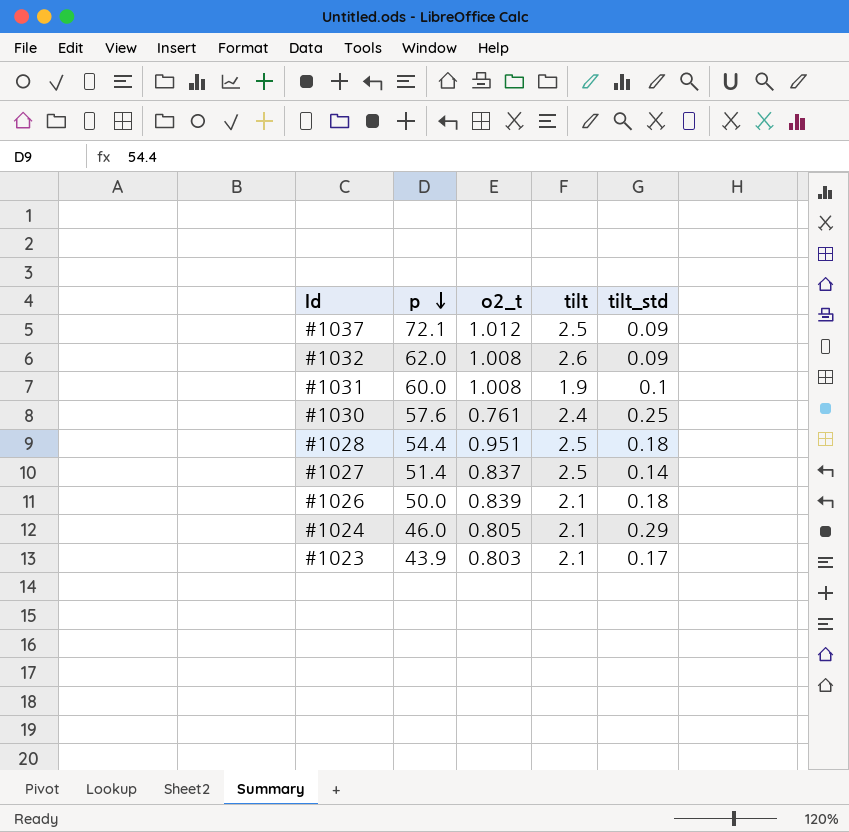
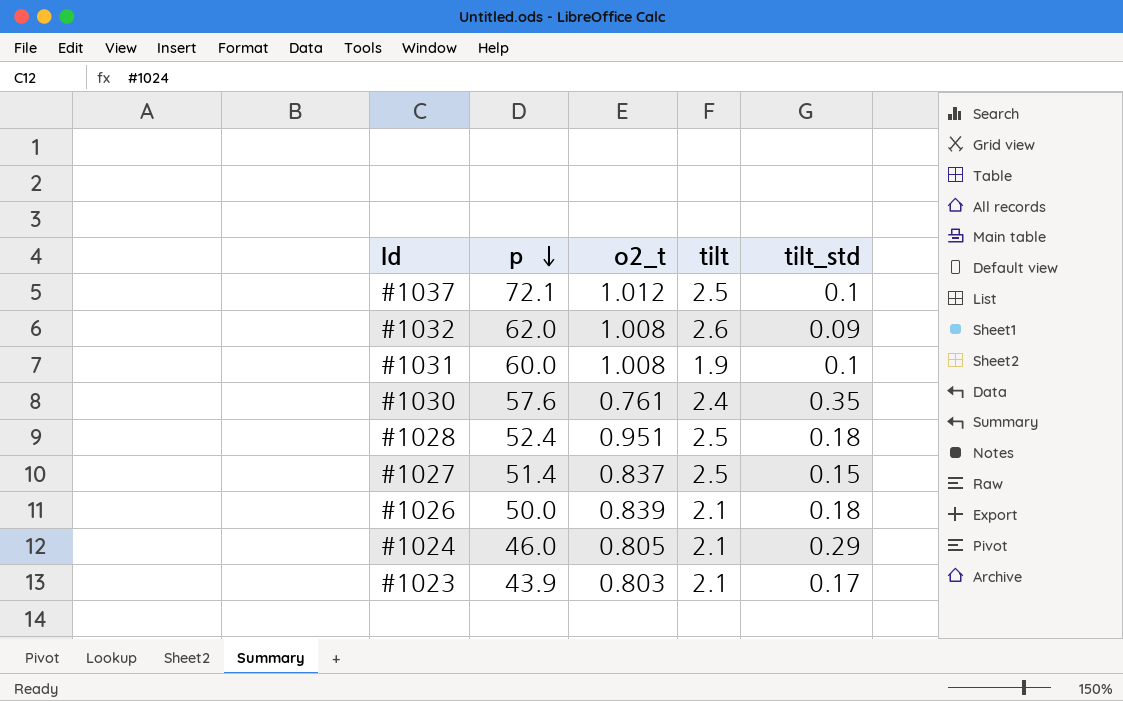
#1037 | tilt_std: 0.09 -> 0.1
#1030 | tilt_std: 0.25 -> 0.35
#1028 | p: 54.4 -> 52.4
#1027 | tilt_std: 0.14 -> 0.15

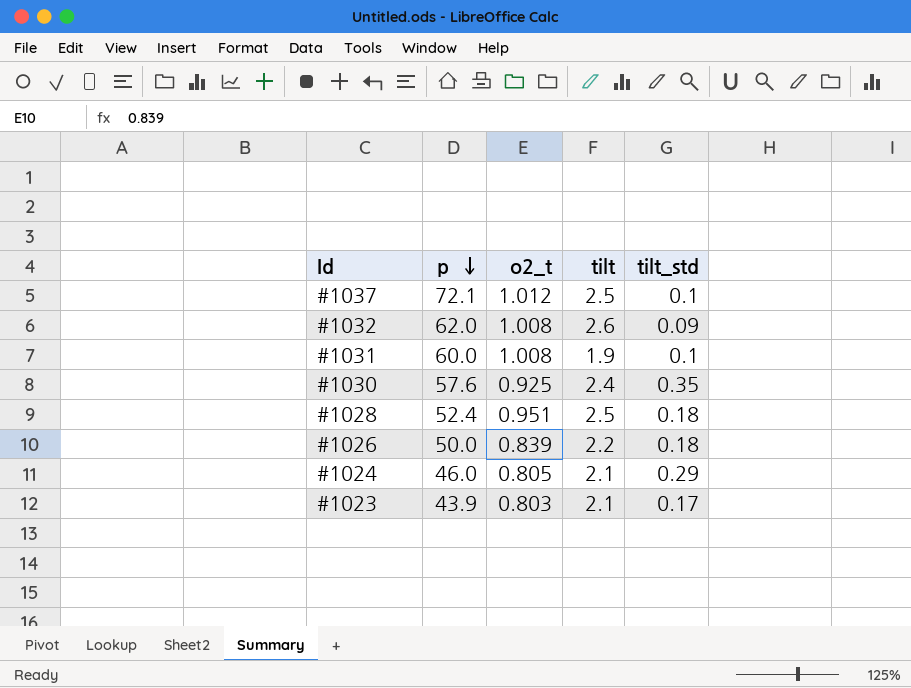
row #1027: 51.4 | 0.837 | 2.5 | 0.15 -> none
#1030 | o2_t: 0.761 -> 0.925
#1026 | tilt: 2.1 -> 2.2

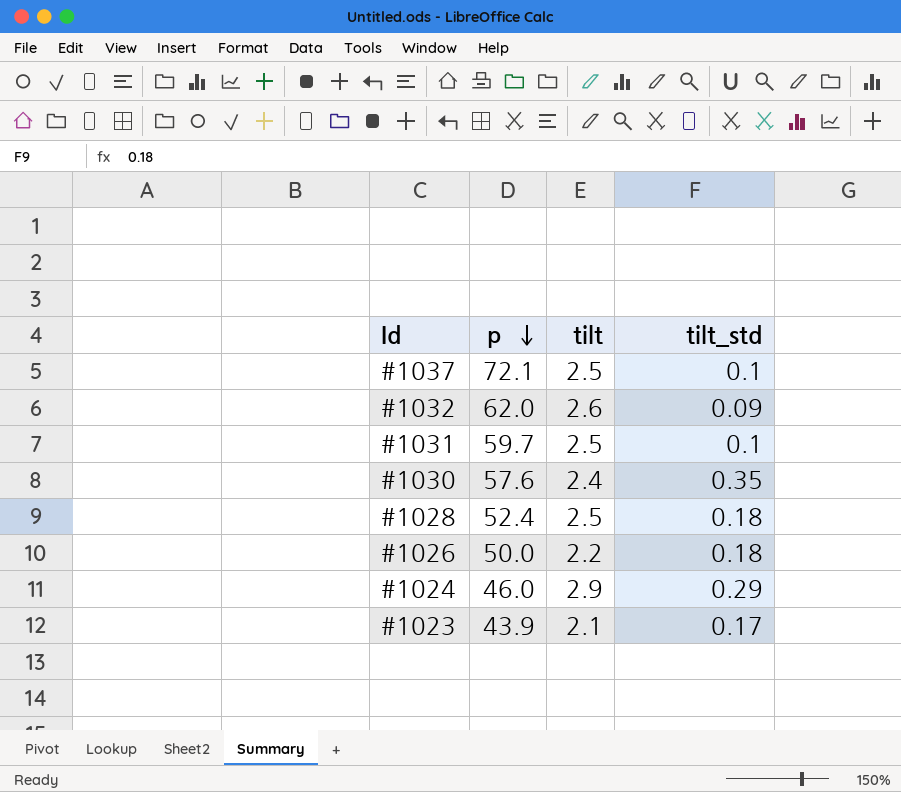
column o2_t | position: 3 -> none
#1031 | p: 60.0 -> 59.7
#1031 | tilt: 1.9 -> 2.5
#1024 | tilt: 2.1 -> 2.9

